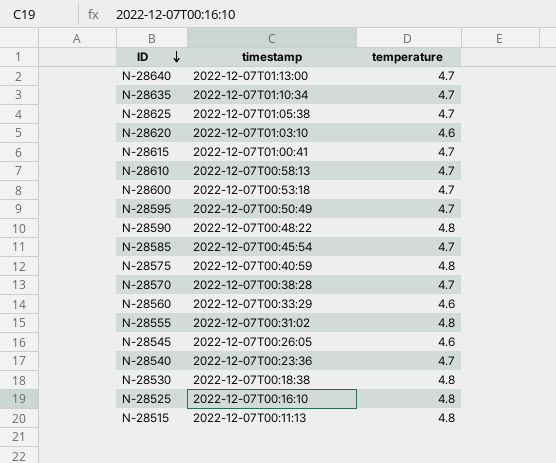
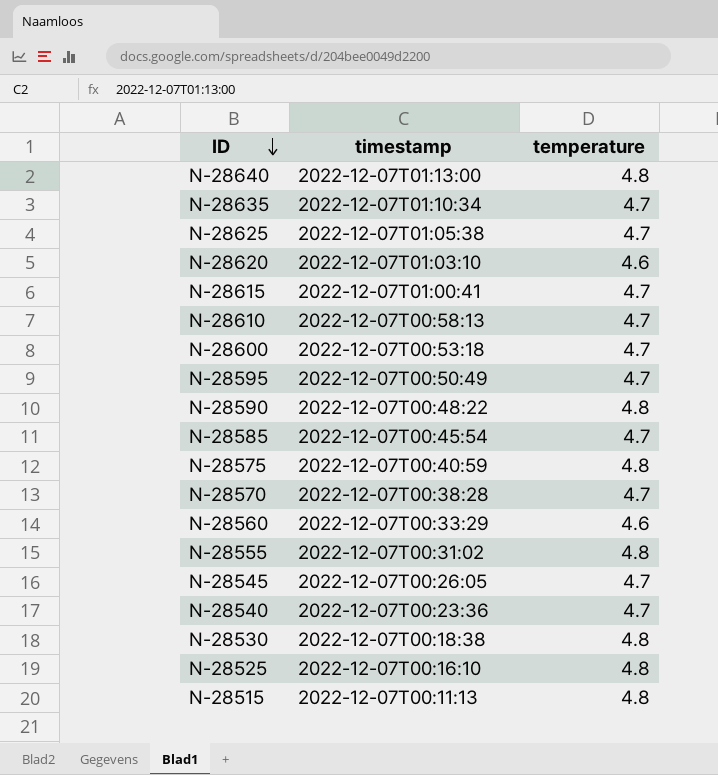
N-28640 | temperature: 4.7 -> 4.8
N-28545 | temperature: 4.6 -> 4.7

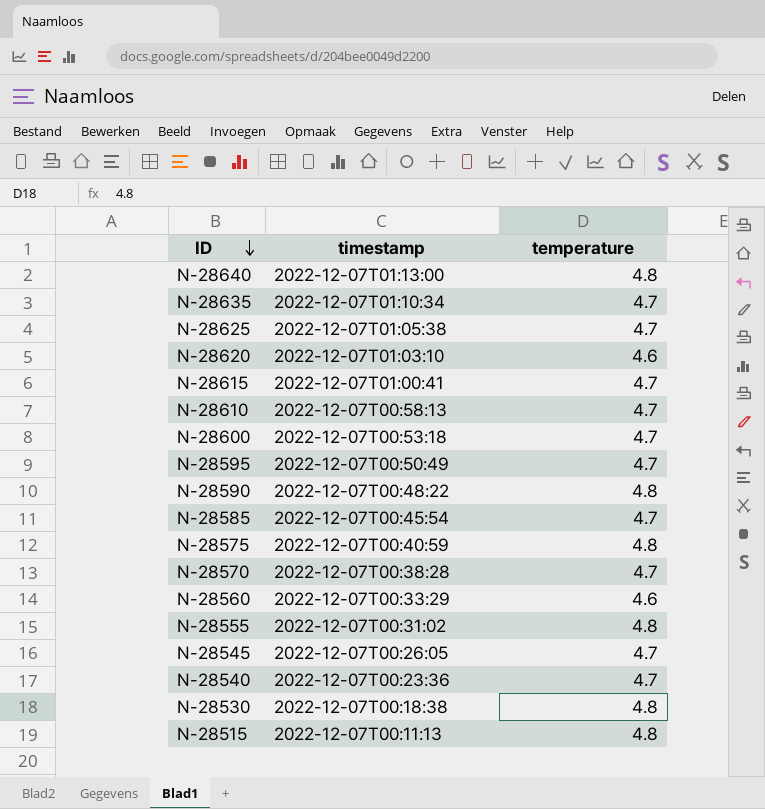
row N-28525: 2022-12-07T00:16:10 | 4.8 -> none

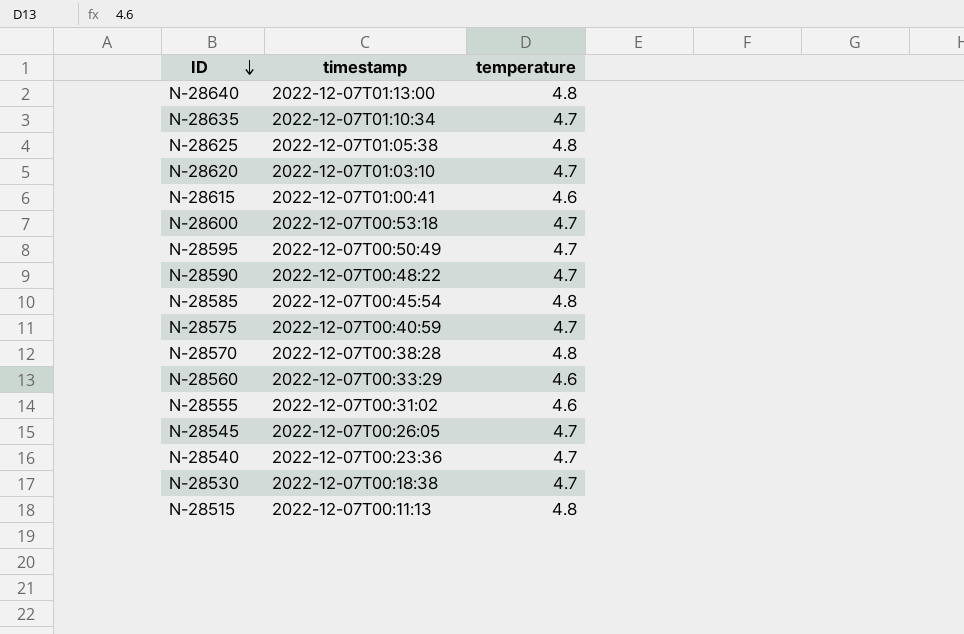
row N-28610: 2022-12-07T00:58:13 | 4.7 -> none
N-28625 | temperature: 4.7 -> 4.8
N-28620 | temperature: 4.6 -> 4.7
N-28615 | temperature: 4.7 -> 4.6
N-28590 | temperature: 4.8 -> 4.7
N-28585 | temperature: 4.7 -> 4.8
N-28575 | temperature: 4.8 -> 4.7
N-28570 | temperature: 4.7 -> 4.8
N-28555 | temperature: 4.8 -> 4.6
N-28530 | temperature: 4.8 -> 4.7

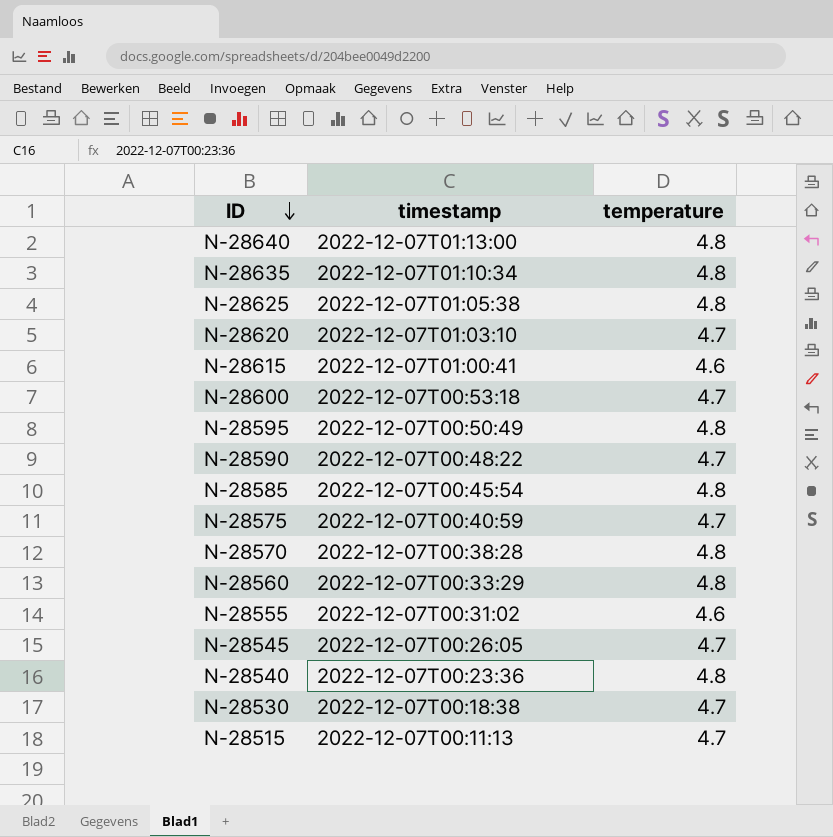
N-28635 | temperature: 4.7 -> 4.8
N-28595 | temperature: 4.7 -> 4.8
N-28560 | temperature: 4.6 -> 4.8
N-28540 | temperature: 4.7 -> 4.8
N-28515 | temperature: 4.8 -> 4.7

